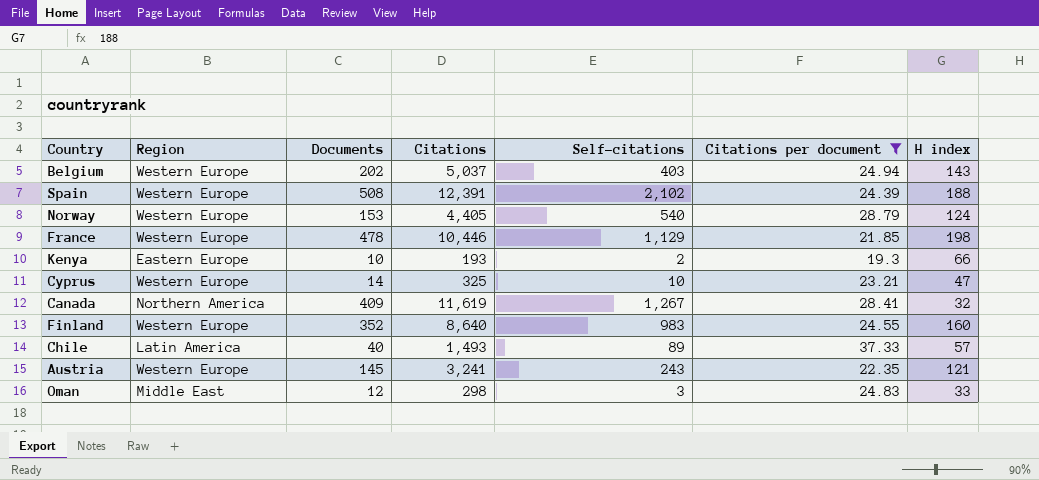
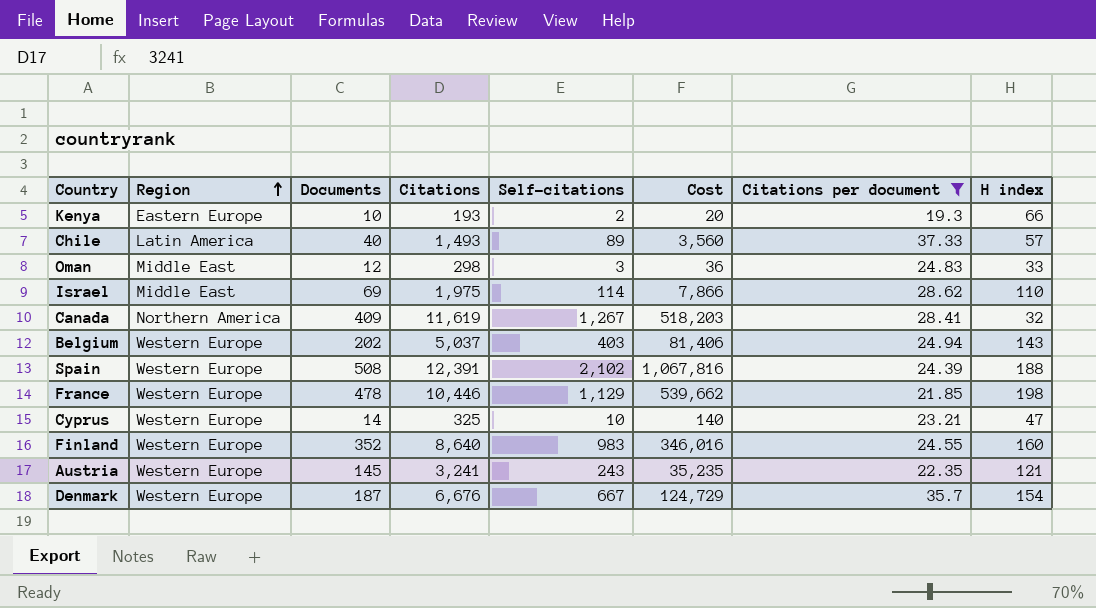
row order: none -> Region ascending
column Cost | formula: none -> [Documents] * [Self-citations]
row Norway: Western Europe | 153 | 4,405 | 540 | 28.79 | 124 -> none
row Israel: none -> Middle East | 69 | 1,975 | 114 | 7,866 | 28.62 | 110
row Denmark: none -> Western Europe | 187 | 6,676 | 667 | 124,729 | 35.7 | 154

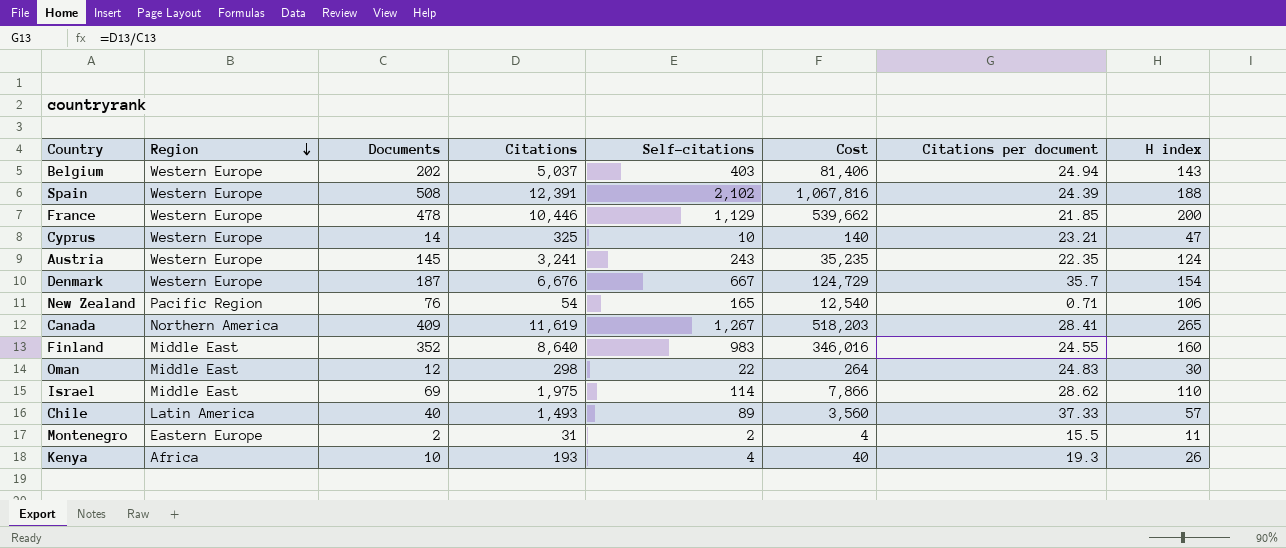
filter: Citations per document >= 19.3 -> none
row order: Region ascending -> Region descending
France | H index: 198 -> 200
Austria | H index: 121 -> 124
Canada | H index: 32 -> 265
Finland | Region: Western Europe -> Middle East
Oman | Self-citations: 3 -> 22
Oman | Cost: 36 -> 264
Oman | H index: 33 -> 30
Kenya | Region: Eastern Europe -> Africa
Kenya | Self-citations: 2 -> 4
Kenya | Cost: 20 -> 40
Kenya | H index: 66 -> 26

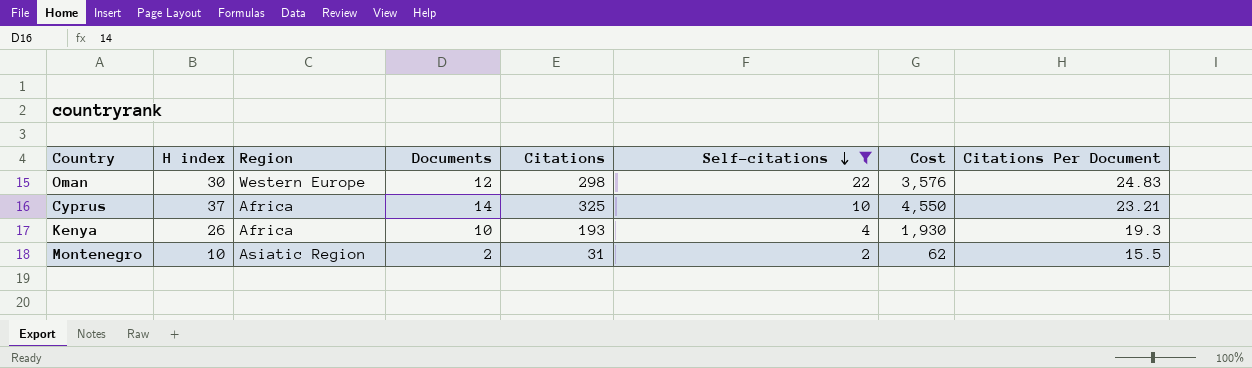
filter: none -> Self-citations <= 22
row order: Region descending -> Self-citations descending
column H index | position: 8 -> 2
column Cost | formula: [Documents] * [Self-citations] -> [Documents] * [Citations]
column name: Citations per document -> Citations Per Document
Oman | Region: Middle East -> Western Europe
Cyprus | H index: 47 -> 37
Cyprus | Region: Western Europe -> Africa
Montenegro | H index: 11 -> 10
Montenegro | Region: Eastern Europe -> Asiatic Region

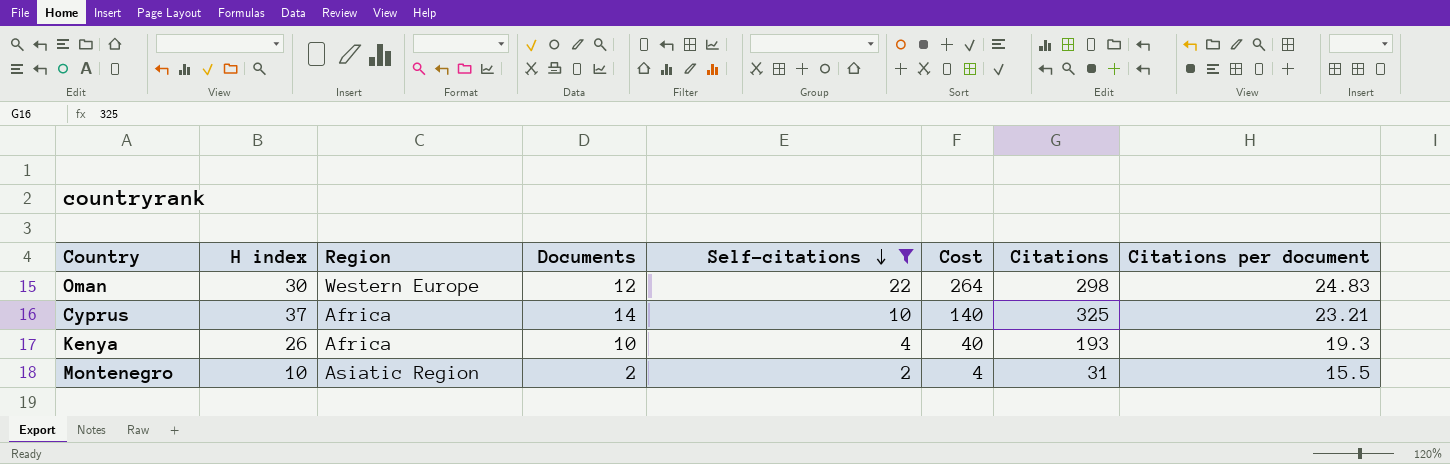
column Cost | formula: [Documents] * [Citations] -> [Documents] * [Self-citations]
column Citations | position: 5 -> 7
column name: Citations Per Document -> Citations per document

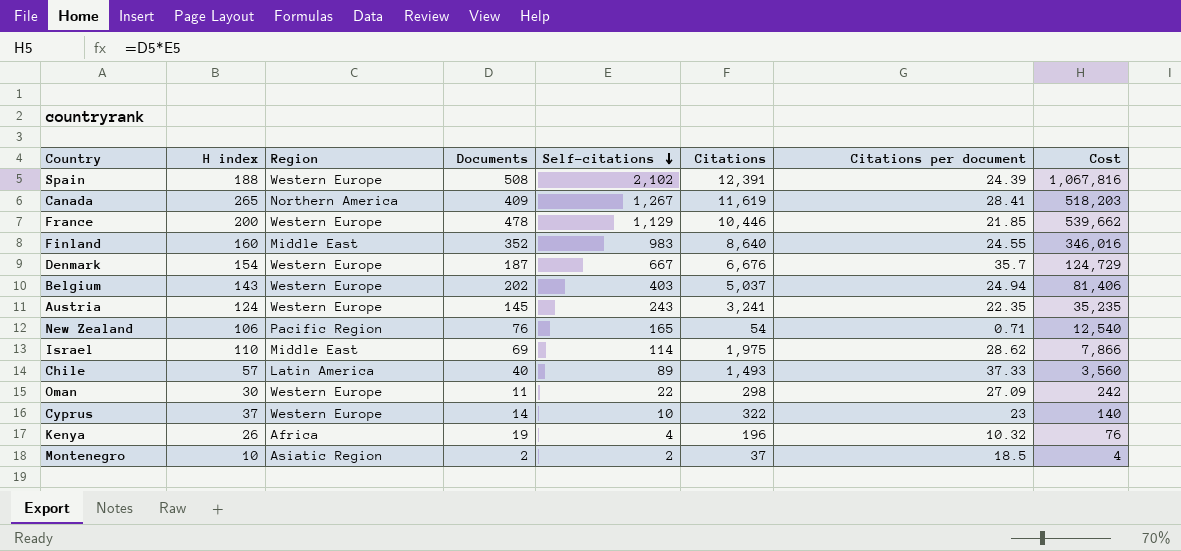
filter: Self-citations <= 22 -> none
column Cost | position: 6 -> 8
Oman | Documents: 12 -> 11
Oman | Citations per document: 24.83 -> 27.09
Oman | Cost: 264 -> 242
Cyprus | Region: Africa -> Western Europe
Cyprus | Citations: 325 -> 322
Cyprus | Citations per document: 23.21 -> 23
Kenya | Documents: 10 -> 19
Kenya | Citations: 193 -> 196
Kenya | Citations per document: 19.3 -> 10.32
Kenya | Cost: 40 -> 76
Montenegro | Citations: 31 -> 37
Montenegro | Citations per document: 15.5 -> 18.5

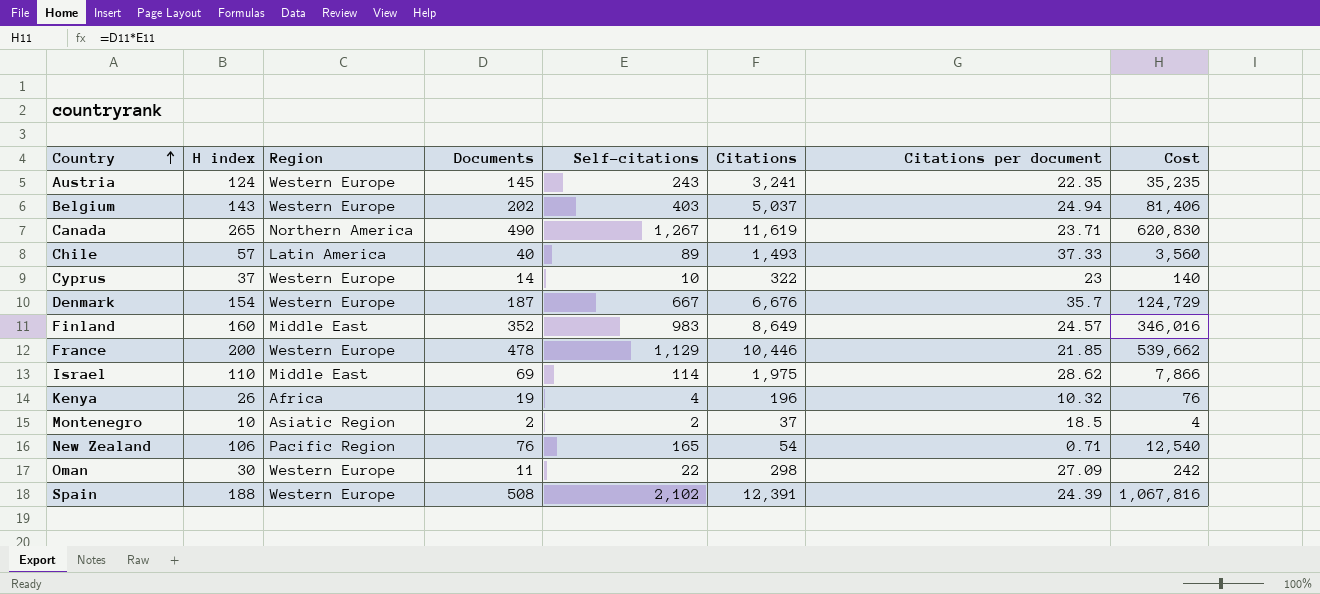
row order: Self-citations descending -> Country ascending
Canada | Documents: 409 -> 490
Canada | Citations per document: 28.41 -> 23.71
Canada | Cost: 518,203 -> 620,830
Finland | Citations: 8,640 -> 8,649
Finland | Citations per document: 24.55 -> 24.57

